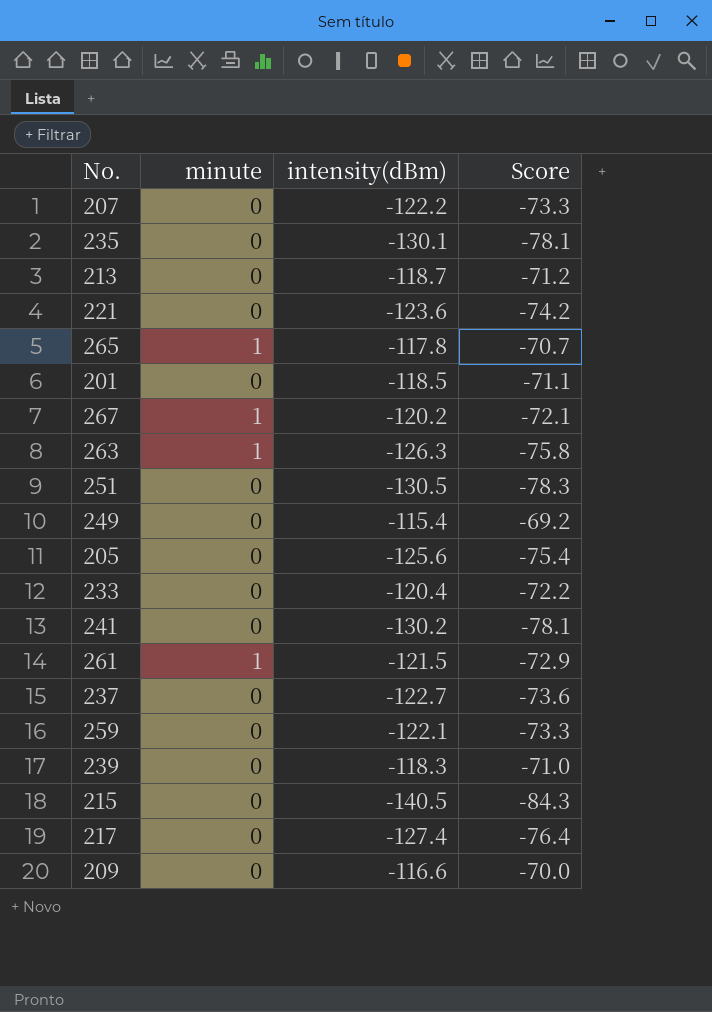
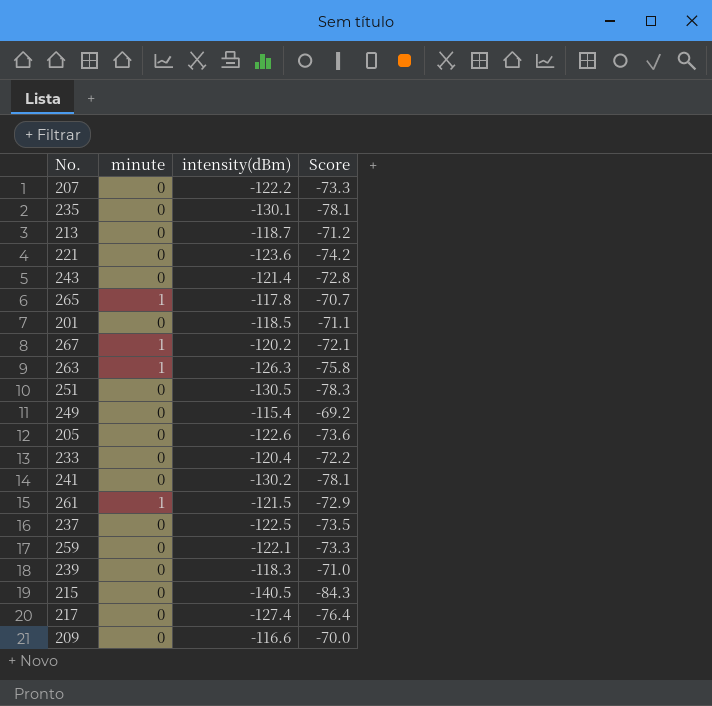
row 243: none -> 0 | -121.4 | -72.8
205 | intensity(dBm): -125.6 -> -122.6
205 | Score: -75.4 -> -73.6
237 | intensity(dBm): -122.7 -> -122.5
237 | Score: -73.6 -> -73.5

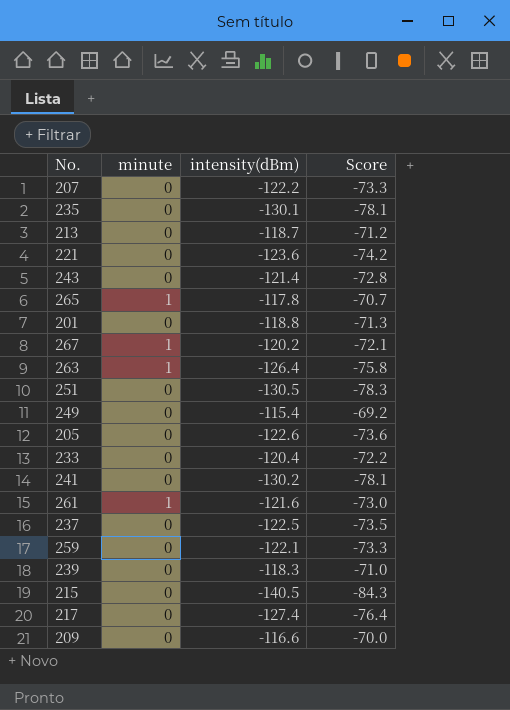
201 | intensity(dBm): -118.5 -> -118.8
201 | Score: -71.1 -> -71.3
263 | intensity(dBm): -126.3 -> -126.4
261 | intensity(dBm): -121.5 -> -121.6
261 | Score: -72.9 -> -73.0

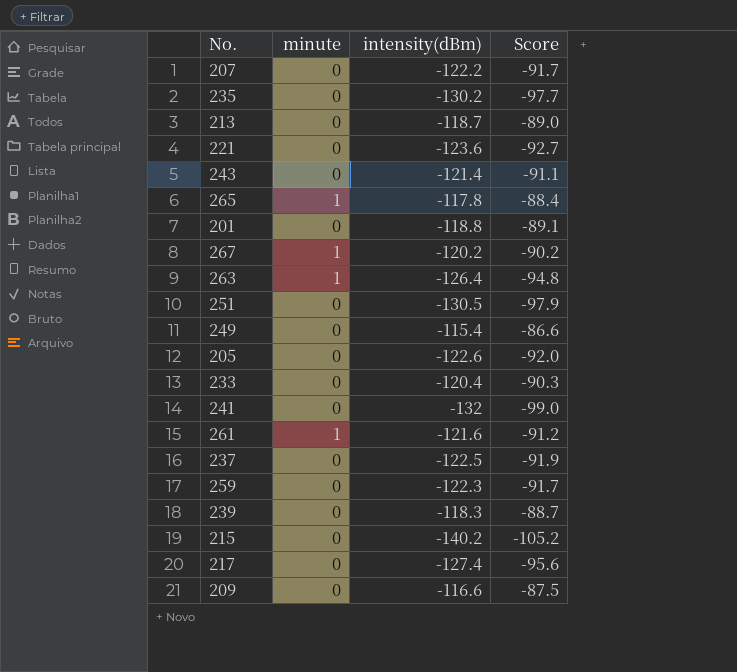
column Score | formula: [intensity(dBm)] * 0.6 -> [intensity(dBm)] * 0.75
235 | intensity(dBm): -130.1 -> -130.2
241 | intensity(dBm): -130.2 -> -132
259 | intensity(dBm): -122.1 -> -122.3
215 | intensity(dBm): -140.5 -> -140.2

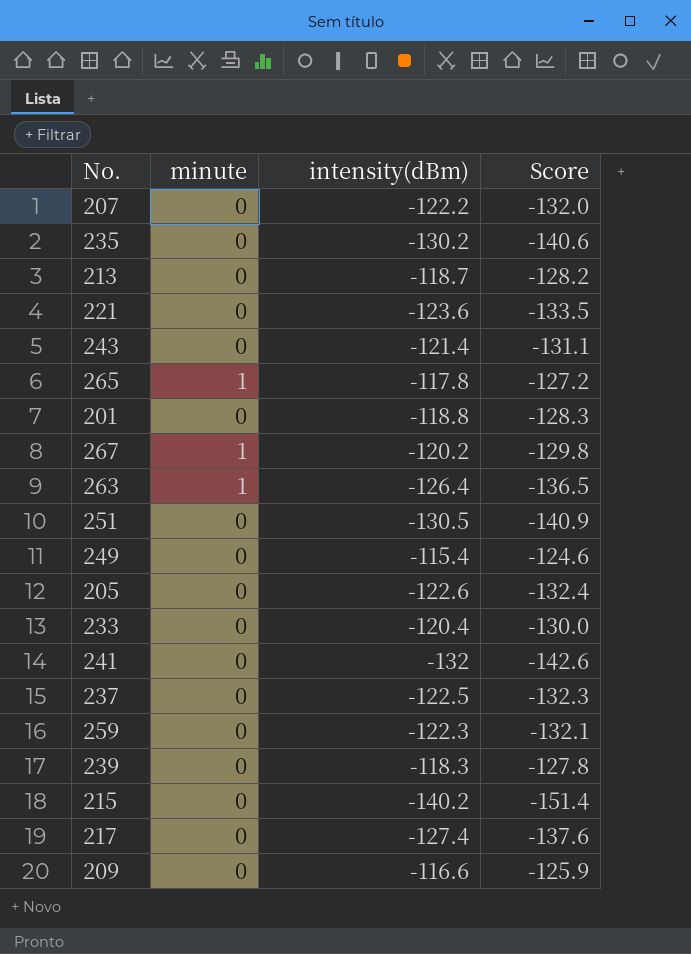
column Score | formula: [intensity(dBm)] * 0.75 -> [intensity(dBm)] * 1.08
row 261: 1 | -121.6 | -91.2 -> none

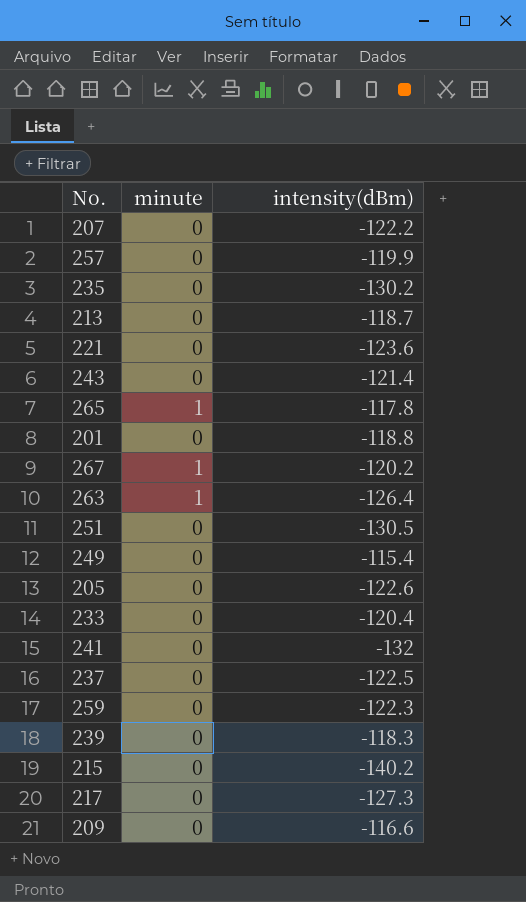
column Score | formula: [intensity(dBm)] * 1.08 -> none
row 257: none -> 0 | -119.9
217 | intensity(dBm): -127.4 -> -127.3

